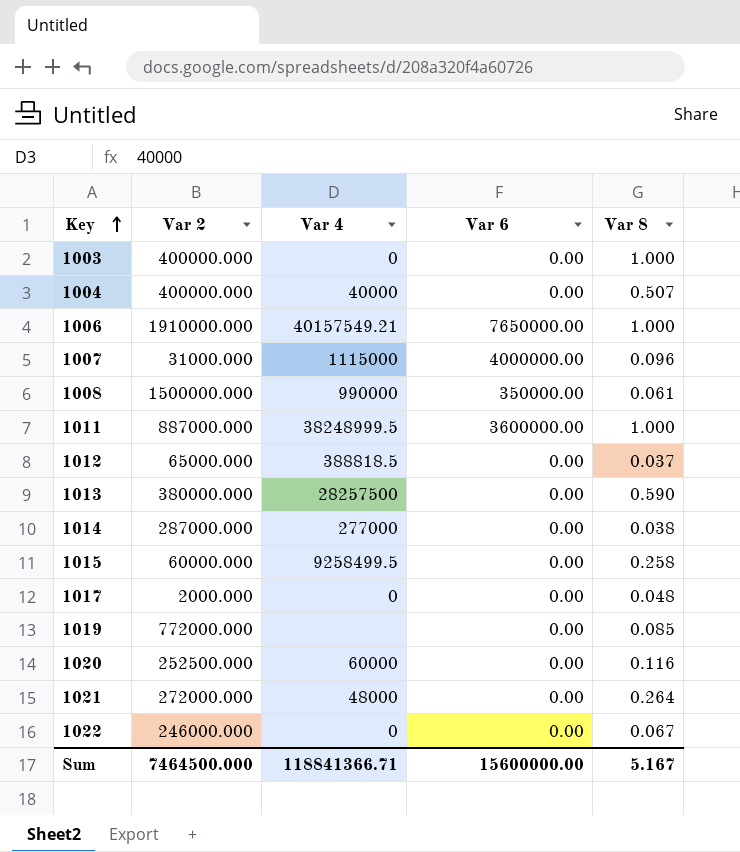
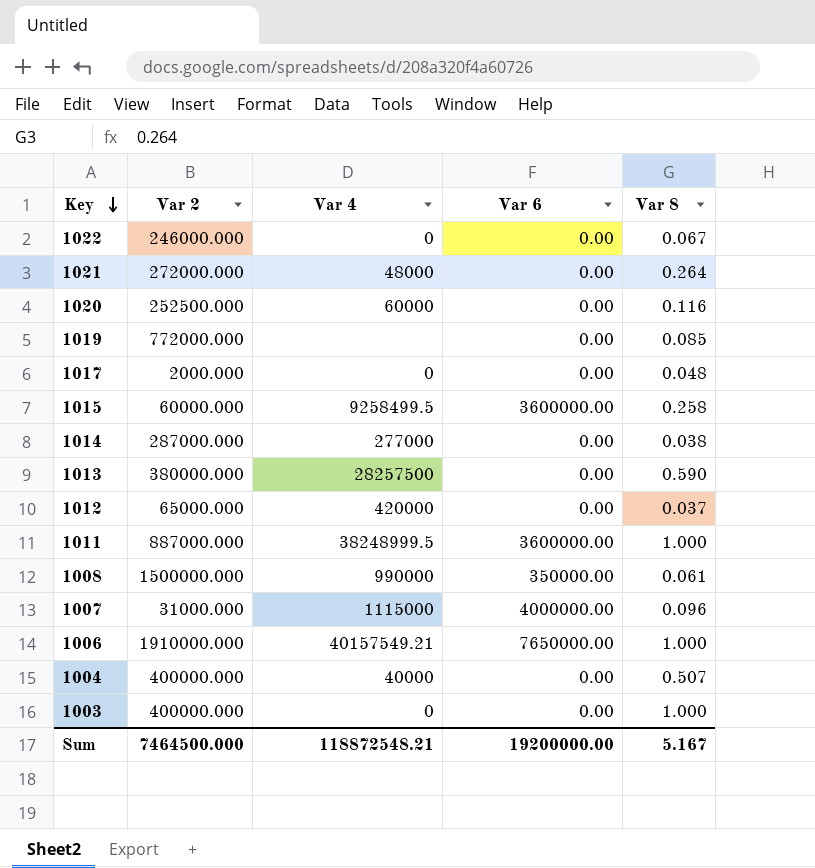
row order: Key ascending -> Key descending
1015 | Var 6: 0.00 -> 3600000.00
1012 | Var 4: 388818.5 -> 420000
Sum | Var 4: 118841366.71 -> 118872548.21
Sum | Var 6: 15600000.00 -> 19200000.00

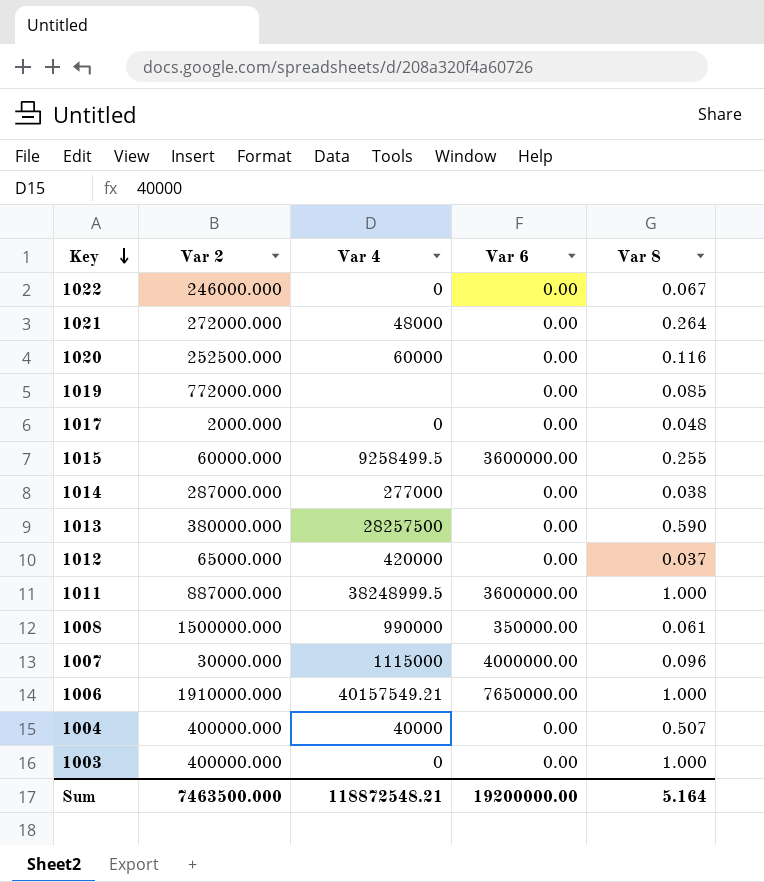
1015 | Var 8: 0.258 -> 0.255
1007 | Var 2: 31000.000 -> 30000.000
Sum | Var 2: 7464500.000 -> 7463500.000
Sum | Var 8: 5.167 -> 5.164

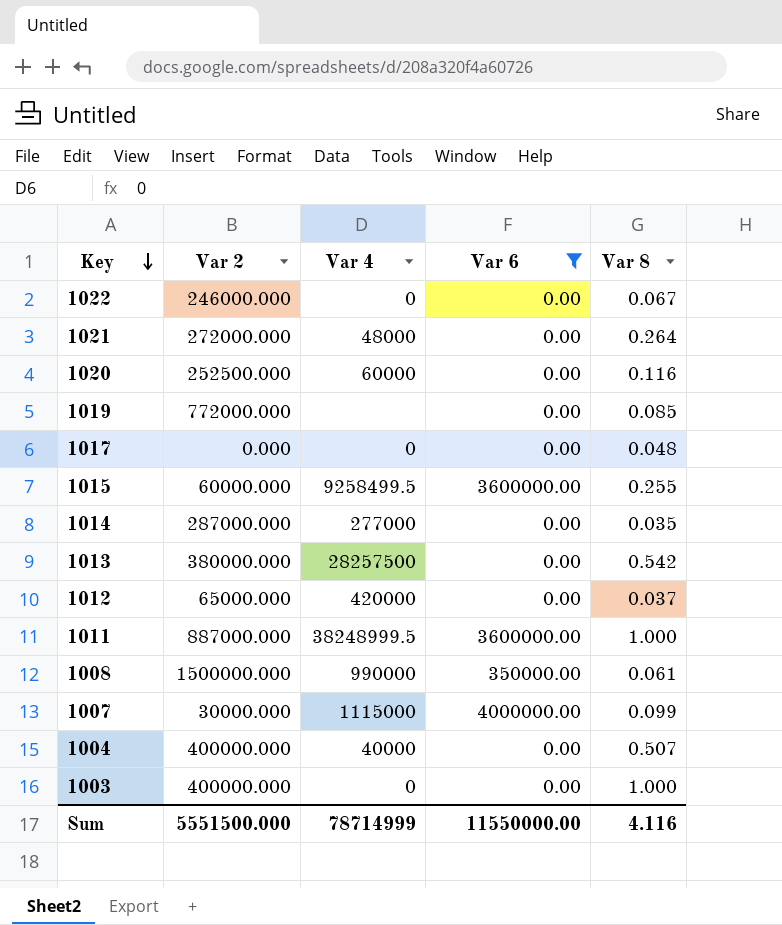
filter: none -> Var 6 != 7650000.00
1017 | Var 2: 2000.000 -> 0.000
1014 | Var 8: 0.038 -> 0.035
1013 | Var 8: 0.590 -> 0.542
1007 | Var 8: 0.096 -> 0.099
Sum | Var 2: 7463500.000 -> 5551500.000
Sum | Var 4: 118872548.21 -> 78714999
Sum | Var 6: 19200000.00 -> 11550000.00
Sum | Var 8: 5.164 -> 4.116

